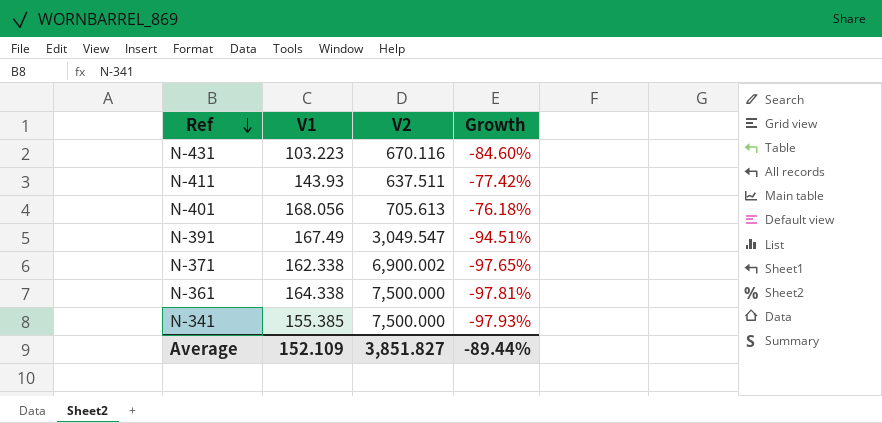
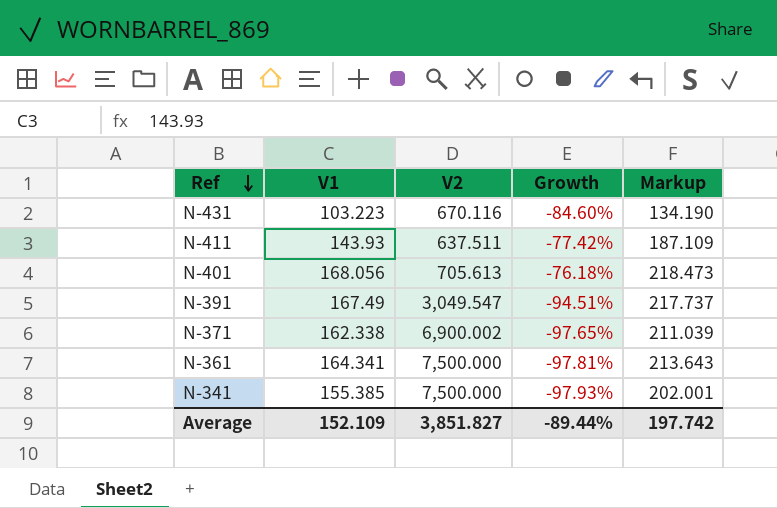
column Markup | formula: none -> [V1] * 1.3
N-361 | V1: 164.338 -> 164.341

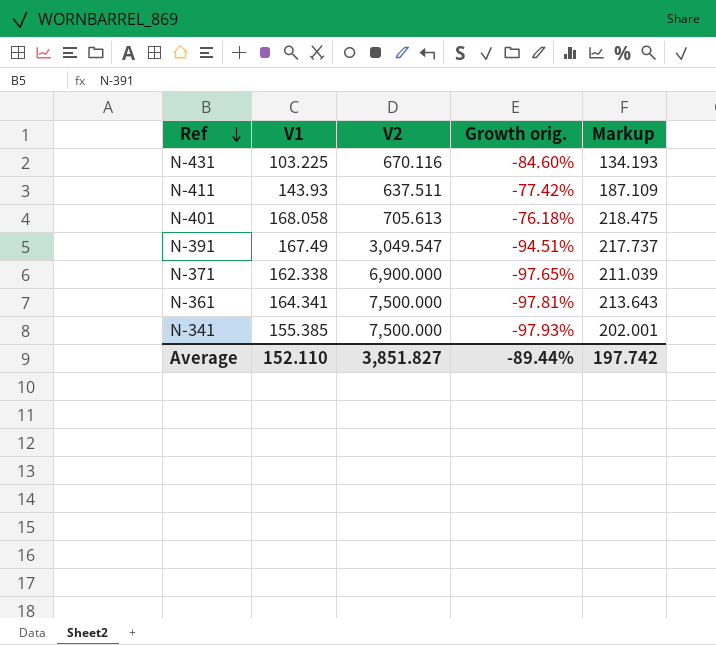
column name: Growth -> Growth orig.
N-431 | V1: 103.223 -> 103.225
N-431 | Markup: 134.190 -> 134.193
N-401 | V1: 168.056 -> 168.058
N-401 | Markup: 218.473 -> 218.475
N-371 | V2: 6,900.002 -> 6,900.000
Average | V1: 152.109 -> 152.110

